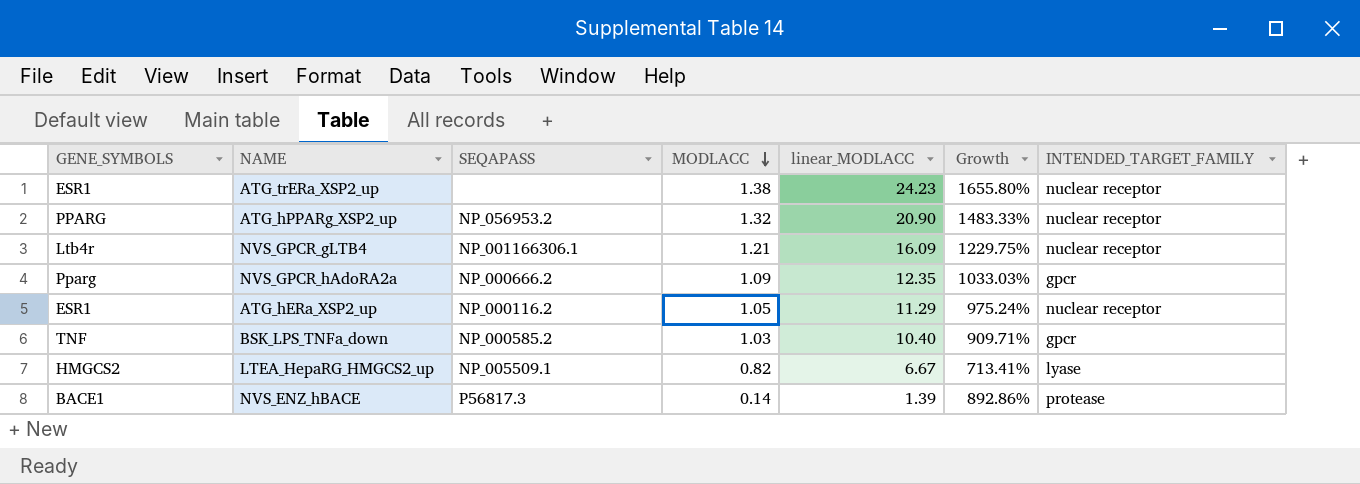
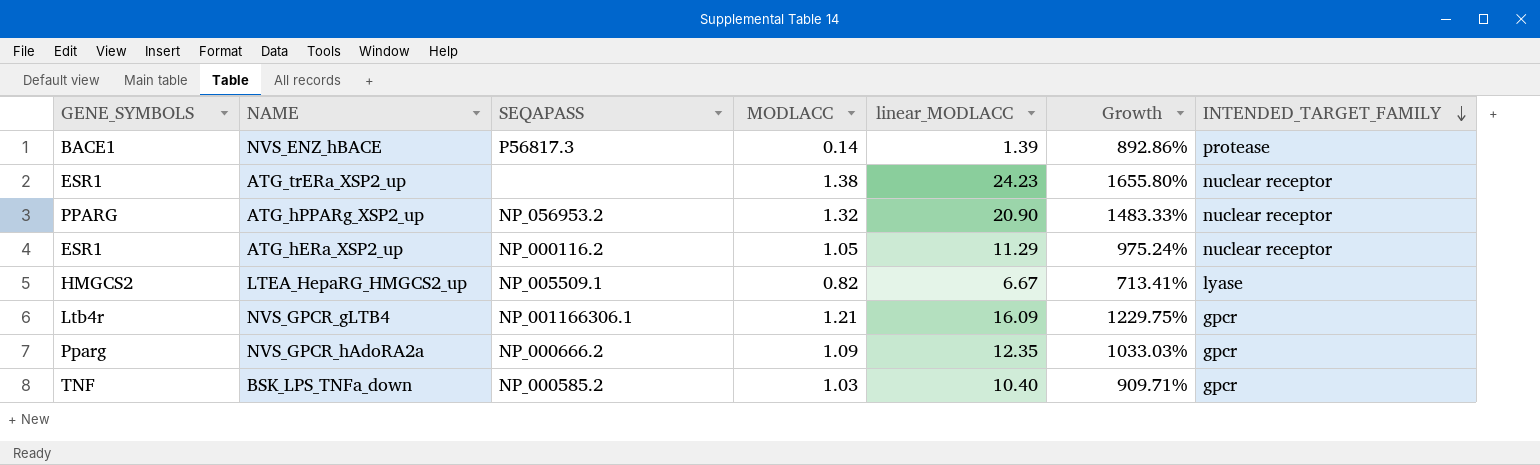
row order: MODLACC descending -> INTENDED_TARGET_FAMILY descending
NVS_GPCR_gLTB4 | INTENDED_TARGET_FAMILY: nuclear receptor -> gpcr

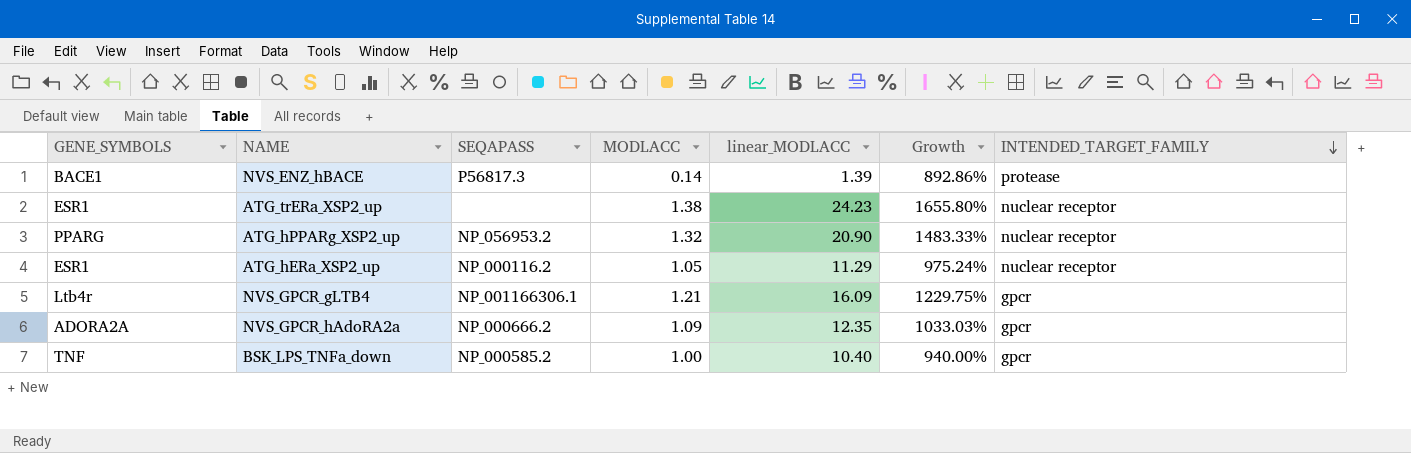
row LTEA_HepaRG_HMGCS2_up: HMGCS2 | NP_005509.1 | 0.82 | 6.67 | 713.41% | lyase -> none
NVS_GPCR_hAdoRA2a | GENE_SYMBOLS: Pparg -> ADORA2A
BSK_LPS_TNFa_down | MODLACC: 1.03 -> 1.00
BSK_LPS_TNFa_down | Growth: 909.71% -> 940.00%

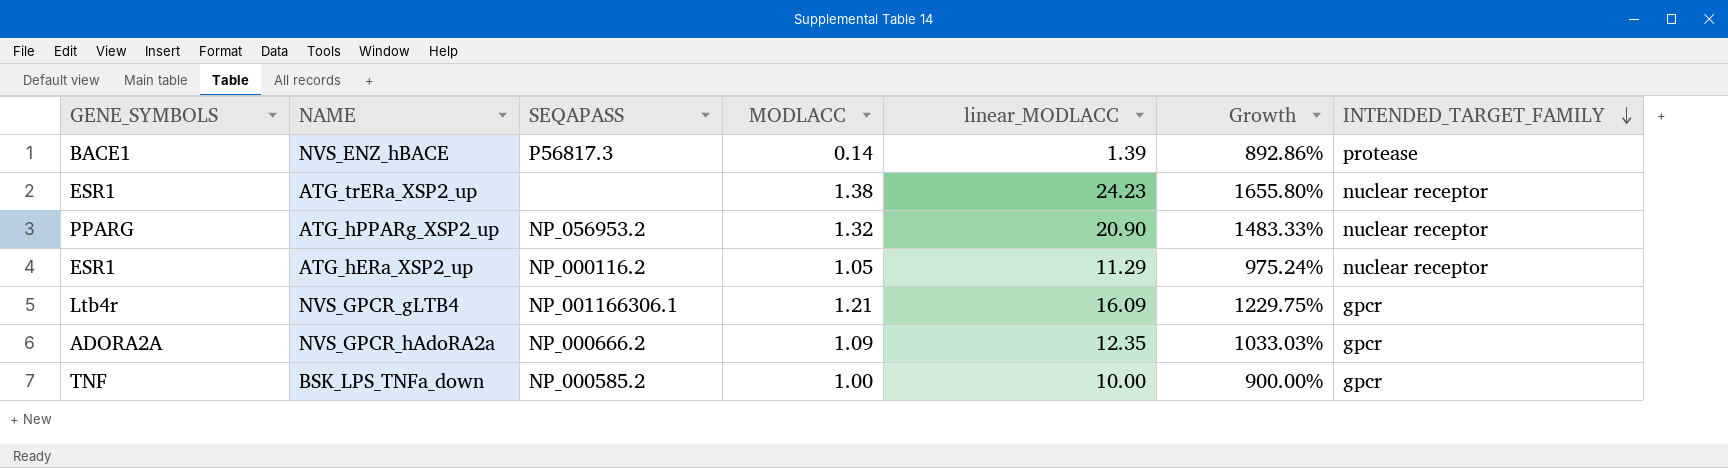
BSK_LPS_TNFa_down | linear_MODLACC: 10.40 -> 10.00
BSK_LPS_TNFa_down | Growth: 940.00% -> 900.00%

